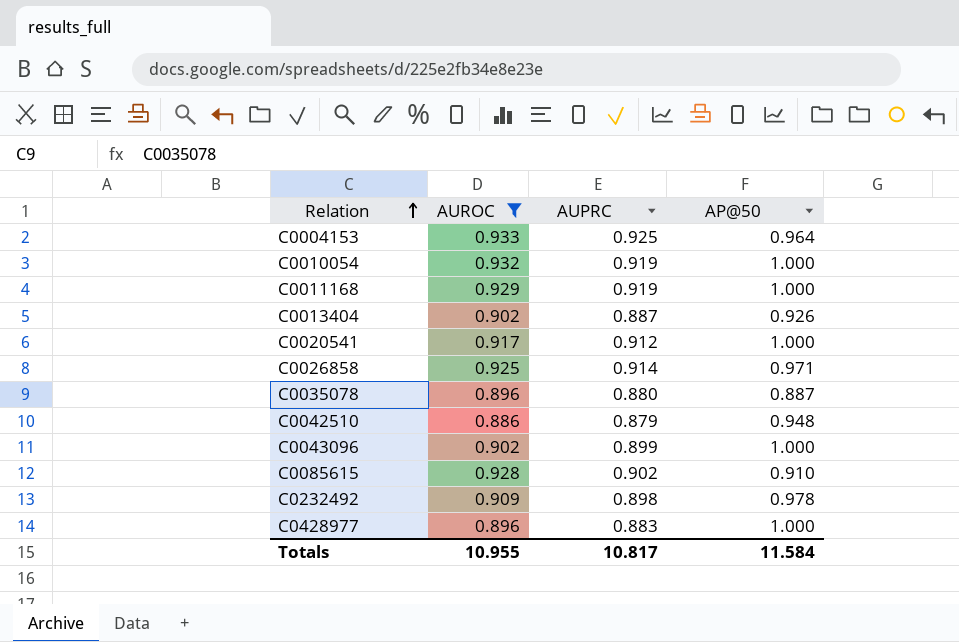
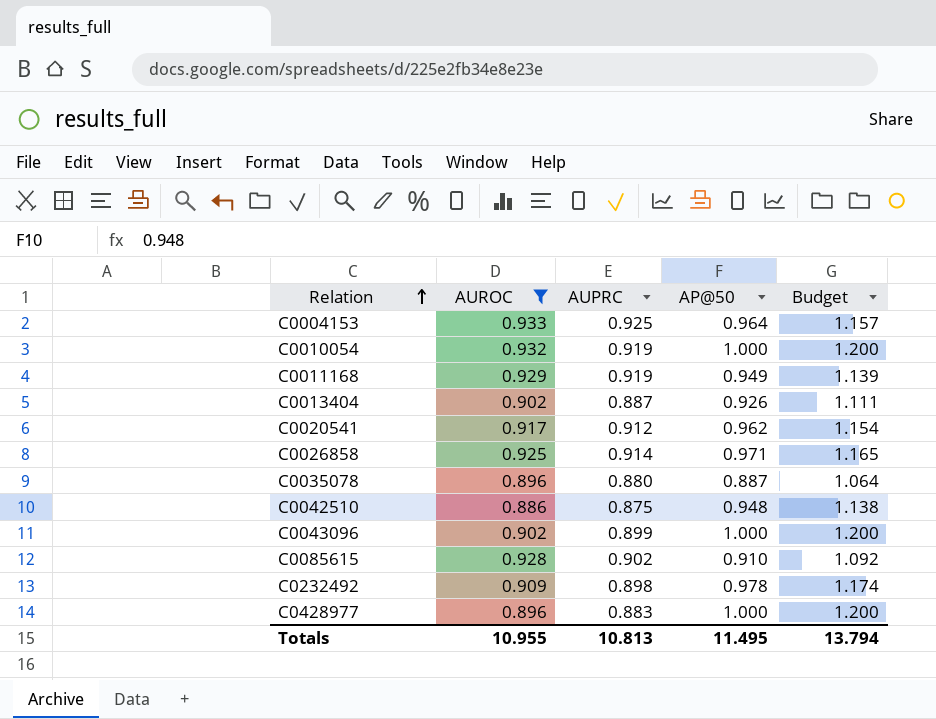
column Budget | formula: none -> [AP@50] * 1.2
C0011168 | AP@50: 1.000 -> 0.949
C0020541 | AP@50: 1.000 -> 0.962
C0042510 | AUPRC: 0.879 -> 0.875
Totals | AUPRC: 10.817 -> 10.813
Totals | AP@50: 11.584 -> 11.495

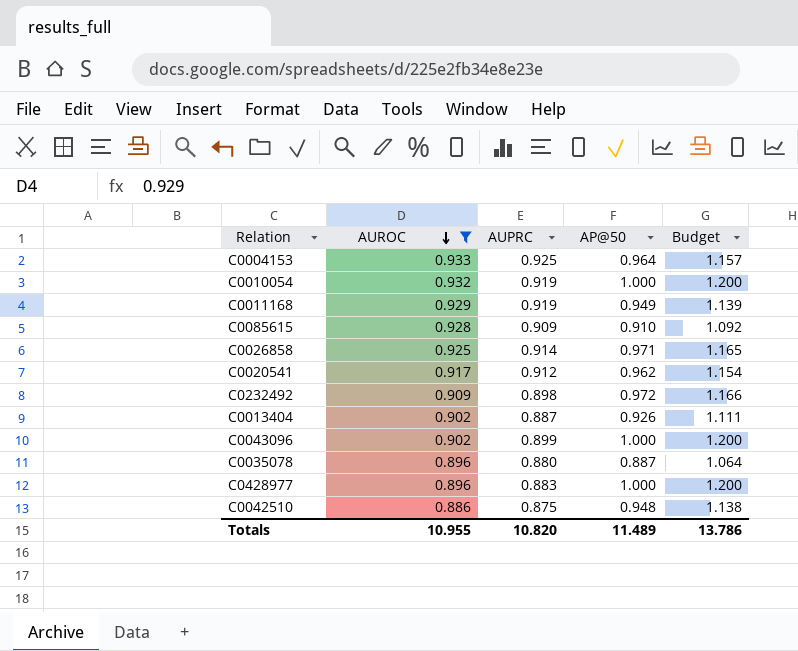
row order: Relation ascending -> AUROC descending
C0085615 | AUPRC: 0.902 -> 0.909
C0232492 | AP@50: 0.978 -> 0.972
C0232492 | Budget: 1.174 -> 1.166
Totals | AUPRC: 10.813 -> 10.820
Totals | AP@50: 11.495 -> 11.489
Totals | Budget: 13.794 -> 13.786

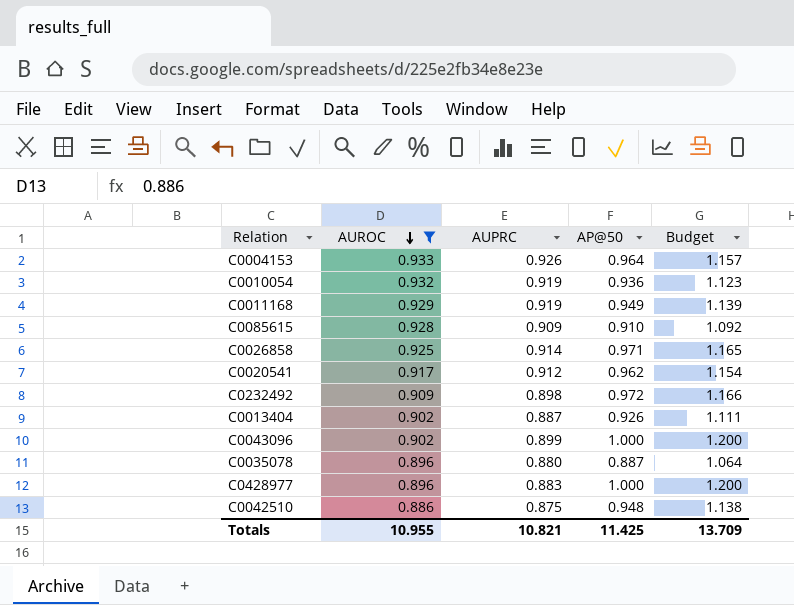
C0004153 | AUPRC: 0.925 -> 0.926
C0010054 | AP@50: 1.000 -> 0.936
C0010054 | Budget: 1.200 -> 1.123
Totals | AUPRC: 10.820 -> 10.821
Totals | AP@50: 11.489 -> 11.425
Totals | Budget: 13.786 -> 13.709

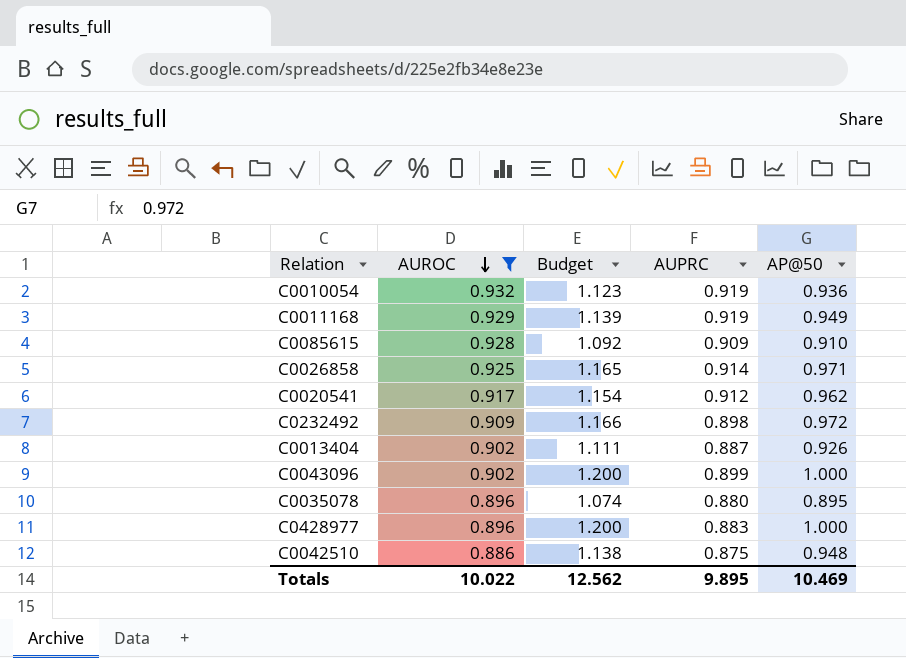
column Budget | position: 5 -> 3
row C0004153: 0.933 | 0.926 | 0.964 | 1.157 -> none
C0035078 | Budget: 1.064 -> 1.074
C0035078 | AP@50: 0.887 -> 0.895
Totals | AUROC: 10.955 -> 10.022
Totals | Budget: 13.709 -> 12.562
Totals | AUPRC: 10.821 -> 9.895
Totals | AP@50: 11.425 -> 10.469

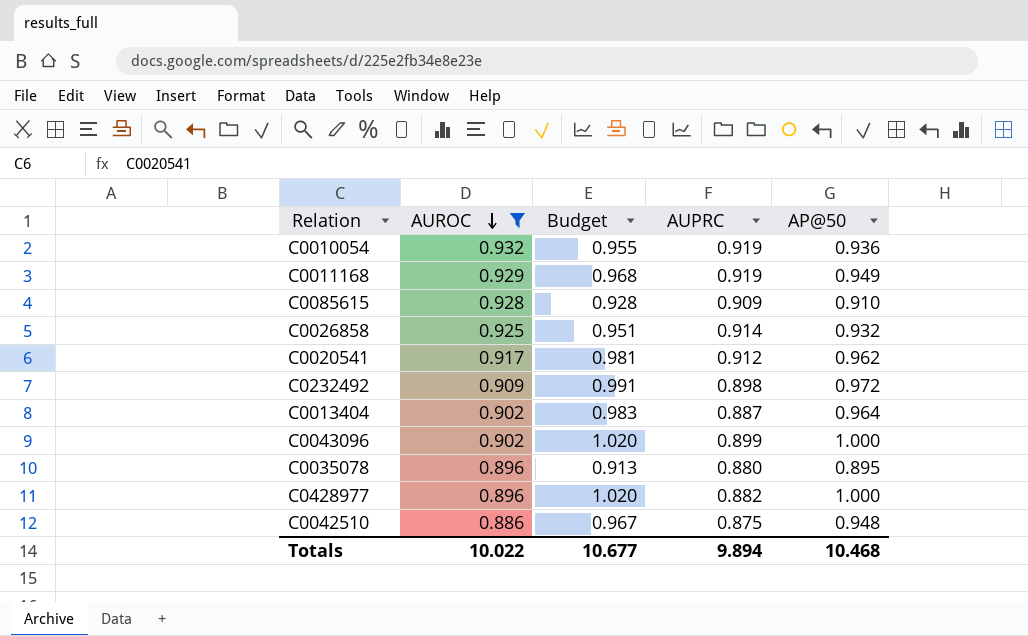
column Budget | formula: [AP@50] * 1.2 -> [AP@50] * 1.02
C0026858 | AP@50: 0.971 -> 0.932
C0013404 | AP@50: 0.926 -> 0.964
C0428977 | AUPRC: 0.883 -> 0.882
Totals | Budget: 12.562 -> 10.677
Totals | AUPRC: 9.895 -> 9.894
Totals | AP@50: 10.469 -> 10.468

